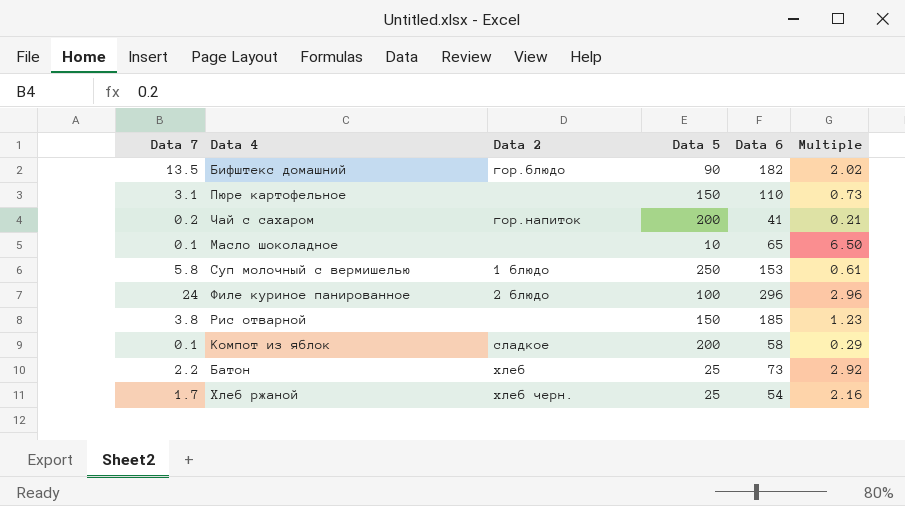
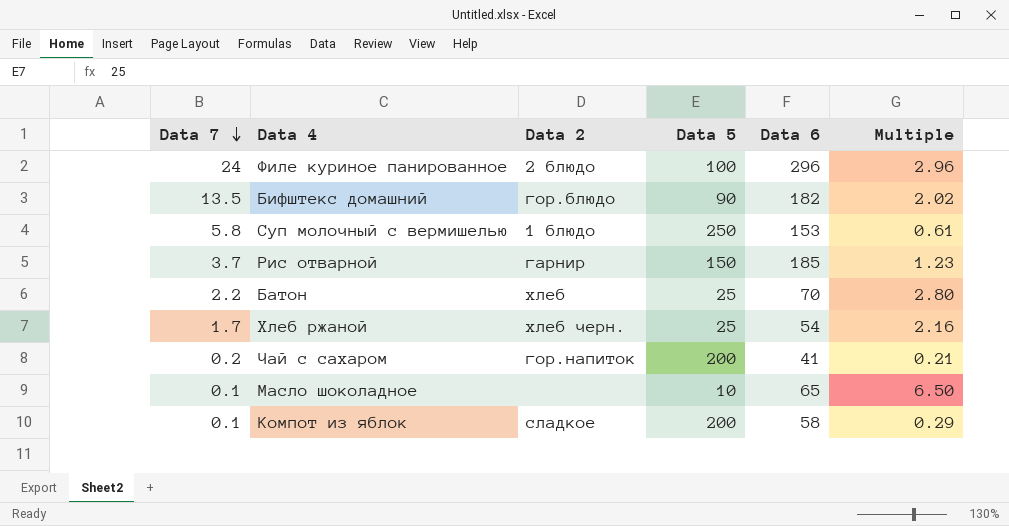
row order: none -> Data 7 descending
row Пюре картофельное: 3.1 | none | 150 | 110 | 0.73 -> none
Рис отварной | Data 7: 3.8 -> 3.7
Рис отварной | Data 2: none -> гарнир
Батон | Data 6: 73 -> 70
Батон | Multiple: 2.92 -> 2.80

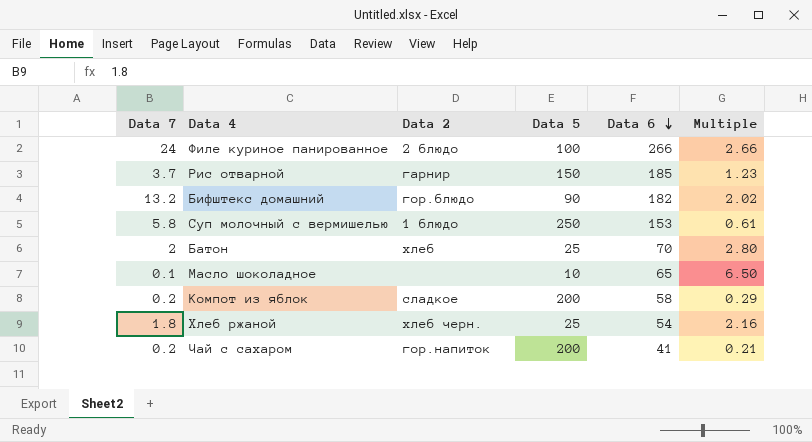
row order: Data 7 descending -> Data 6 descending
Филе куриное панированное | Data 6: 296 -> 266
Филе куриное панированное | Multiple: 2.96 -> 2.66
Бифштекс домашний | Data 7: 13.5 -> 13.2
Батон | Data 7: 2.2 -> 2
Компот из яблок | Data 7: 0.1 -> 0.2
Хлеб ржаной | Data 7: 1.7 -> 1.8

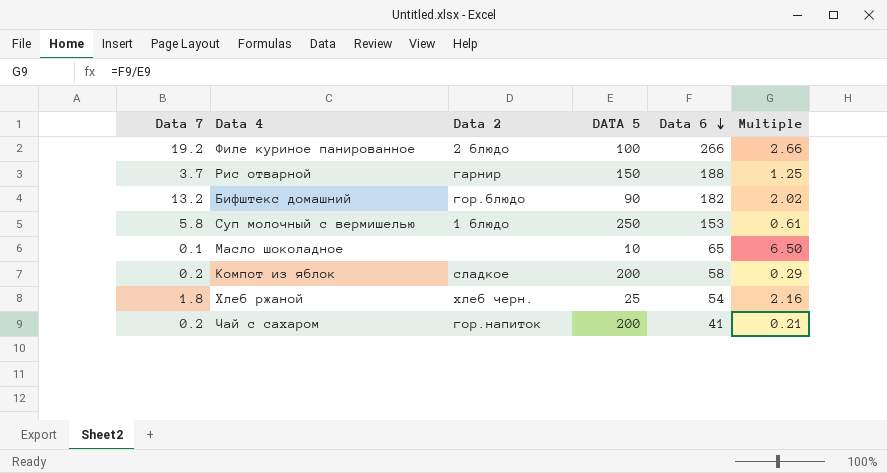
column name: Data 5 -> DATA 5
row Батон: 2 | хлеб | 25 | 70 | 2.80 -> none
Филе куриное панированное | Data 7: 24 -> 19.2
Рис отварной | Data 6: 185 -> 188
Рис отварной | Multiple: 1.23 -> 1.25

